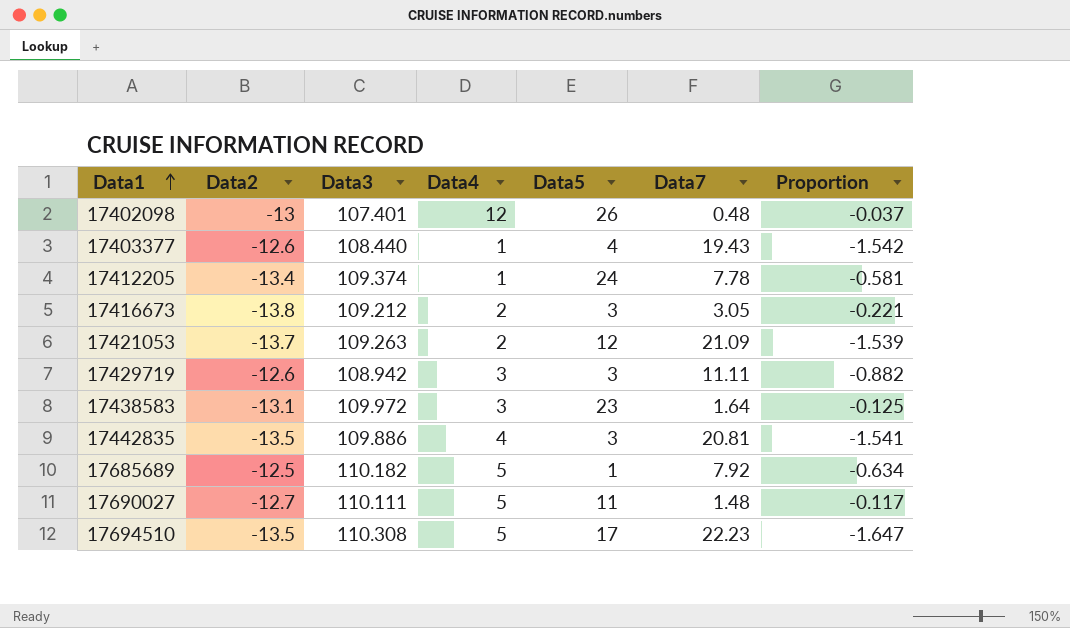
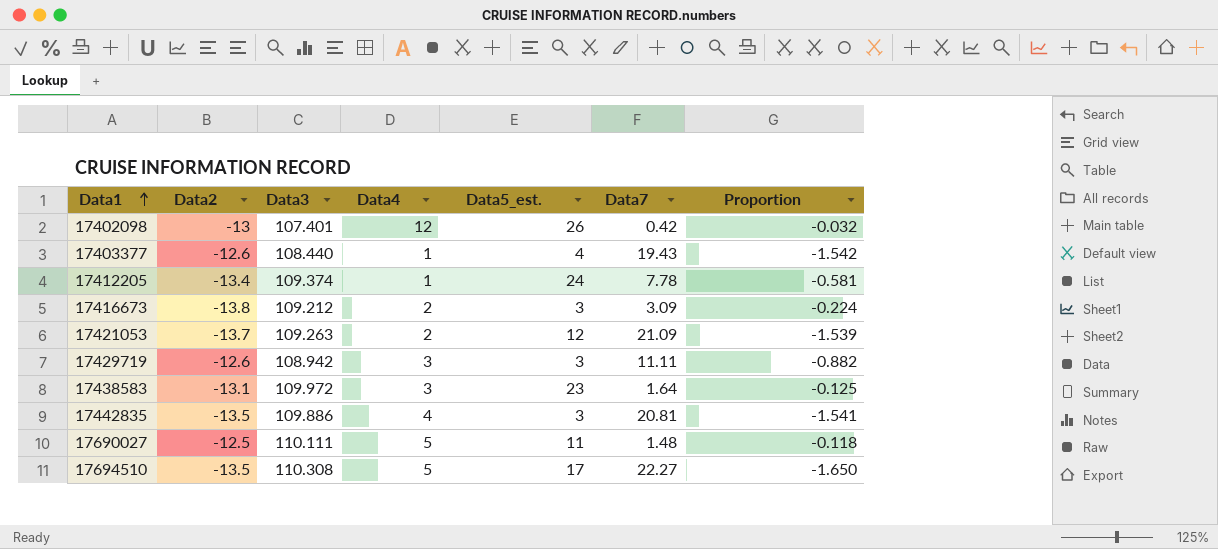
column name: Data5 -> Data5_est.
row 17685689: -12.5 | 110.182 | 5 | 1 | 7.92 | -0.634 -> none
17402098 | Data7: 0.48 -> 0.42
17402098 | Proportion: -0.037 -> -0.032
17416673 | Data7: 3.05 -> 3.09
17416673 | Proportion: -0.221 -> -0.224
17690027 | Data2: -12.7 -> -12.5
17690027 | Proportion: -0.117 -> -0.118
17694510 | Data7: 22.23 -> 22.27
17694510 | Proportion: -1.647 -> -1.650

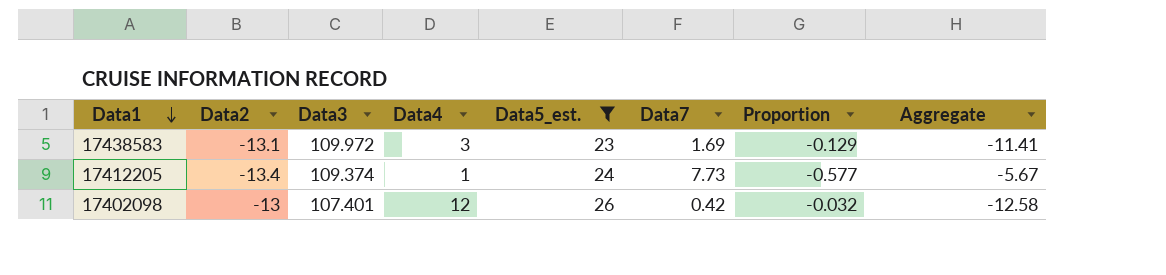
filter: none -> Data5_est. >= 23
row order: Data1 ascending -> Data1 descending
column Aggregate | formula: none -> [Data2] + [Data7]
17438583 | Data7: 1.64 -> 1.69
17438583 | Proportion: -0.125 -> -0.129
17412205 | Data7: 7.78 -> 7.73
17412205 | Proportion: -0.581 -> -0.577

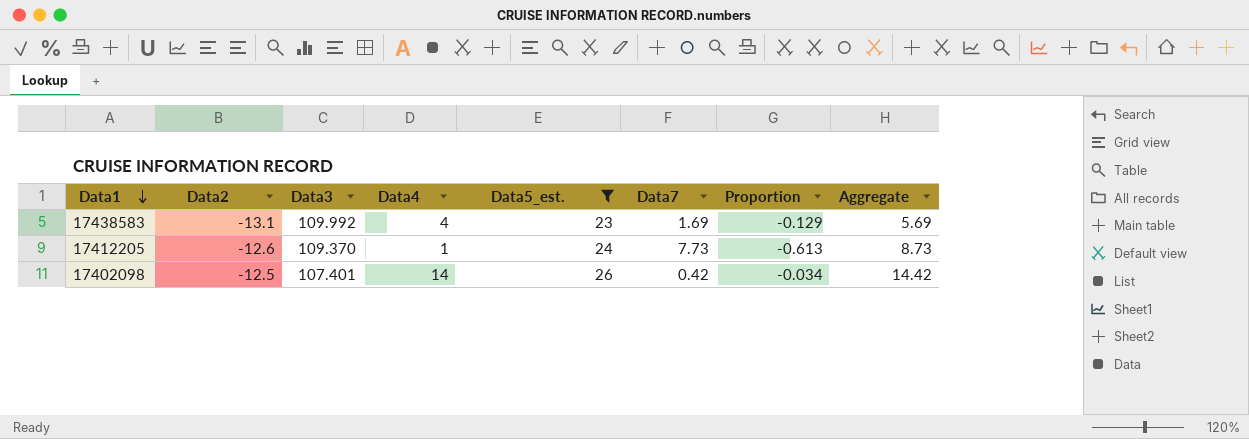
column Aggregate | formula: [Data2] + [Data7] -> [Data4] + [Data7]
17438583 | Data3: 109.972 -> 109.992
17438583 | Data4: 3 -> 4
17412205 | Data2: -13.4 -> -12.6
17412205 | Data3: 109.374 -> 109.370
17412205 | Proportion: -0.577 -> -0.613
17402098 | Data2: -13 -> -12.5
17402098 | Data4: 12 -> 14
17402098 | Proportion: -0.032 -> -0.034

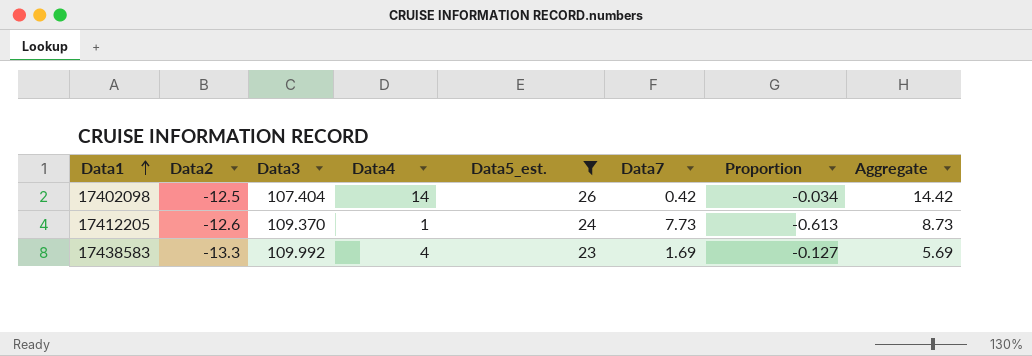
row order: Data1 descending -> Data1 ascending
17402098 | Data3: 107.401 -> 107.404
17438583 | Data2: -13.1 -> -13.3
17438583 | Proportion: -0.129 -> -0.127

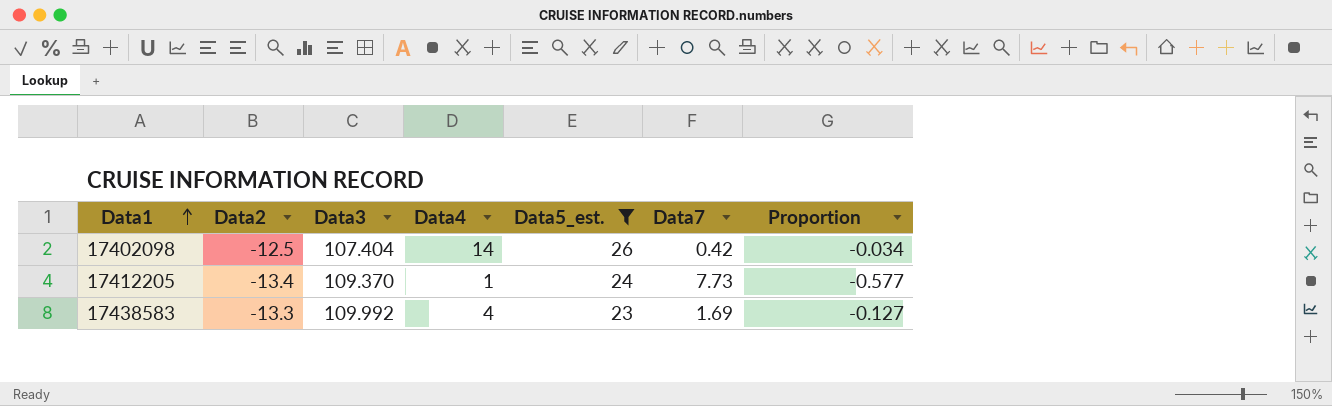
column Aggregate | formula: [Data4] + [Data7] -> none
17412205 | Data2: -12.6 -> -13.4
17412205 | Proportion: -0.613 -> -0.577

